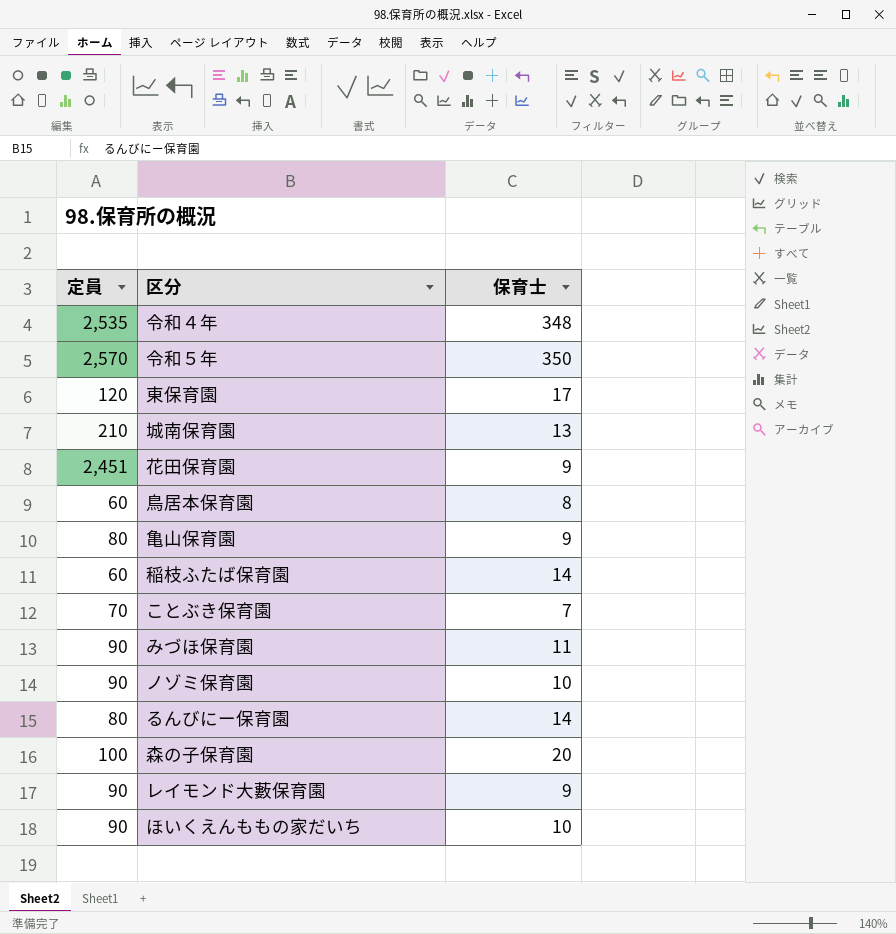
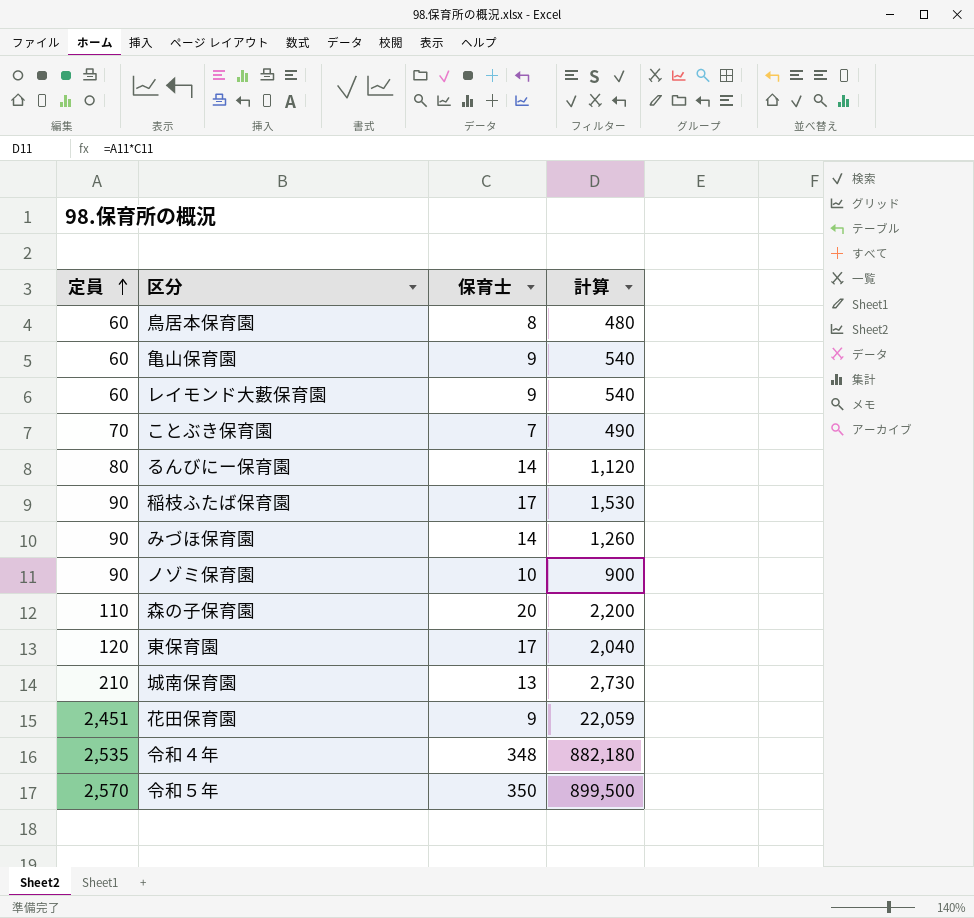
row order: none -> 定員 ascending
column 計算 | formula: none -> [定員] * [保育士]
row ほいくえんももの家だいち: 90 | 10 -> none
亀山保育園 | 定員: 80 -> 60
レイモンド大藪保育園 | 定員: 90 -> 60
稲枝ふたば保育園 | 定員: 60 -> 90
稲枝ふたば保育園 | 保育士: 14 -> 17
みづほ保育園 | 保育士: 11 -> 14
森の子保育園 | 定員: 100 -> 110

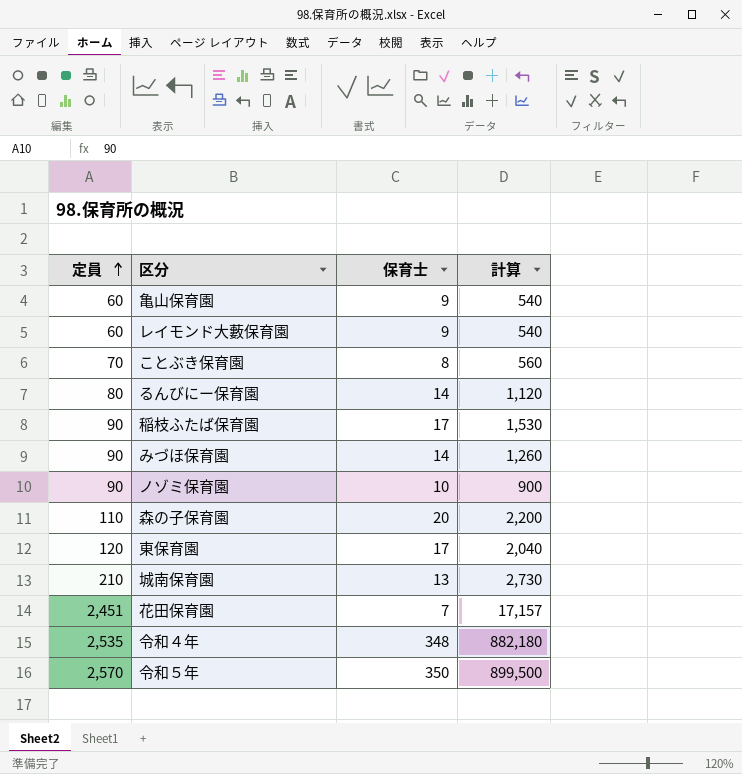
row 鳥居本保育園: 60 | 8 | 480 -> none
ことぶき保育園 | 保育士: 7 -> 8
ことぶき保育園 | 計算: 490 -> 560
花田保育園 | 保育士: 9 -> 7
花田保育園 | 計算: 22,059 -> 17,157

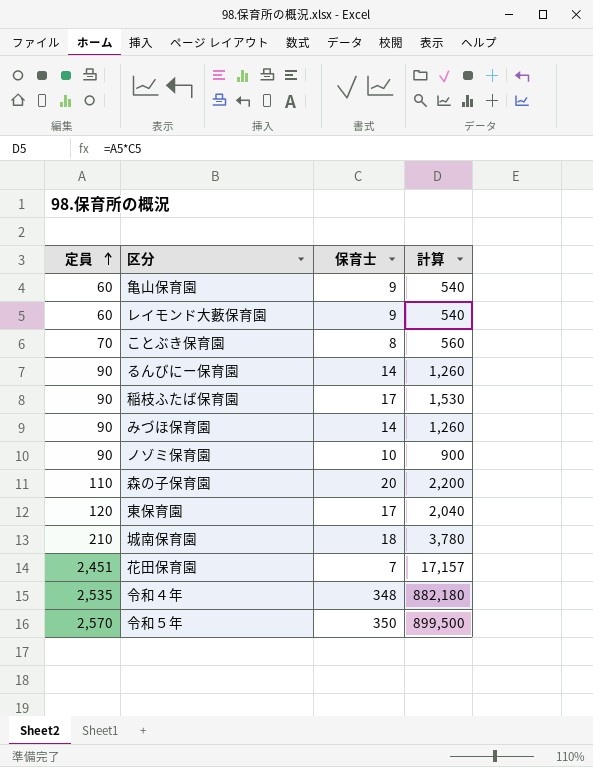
るんびにー保育園 | 定員: 80 -> 90
るんびにー保育園 | 計算: 1,120 -> 1,260
城南保育園 | 保育士: 13 -> 18
城南保育園 | 計算: 2,730 -> 3,780

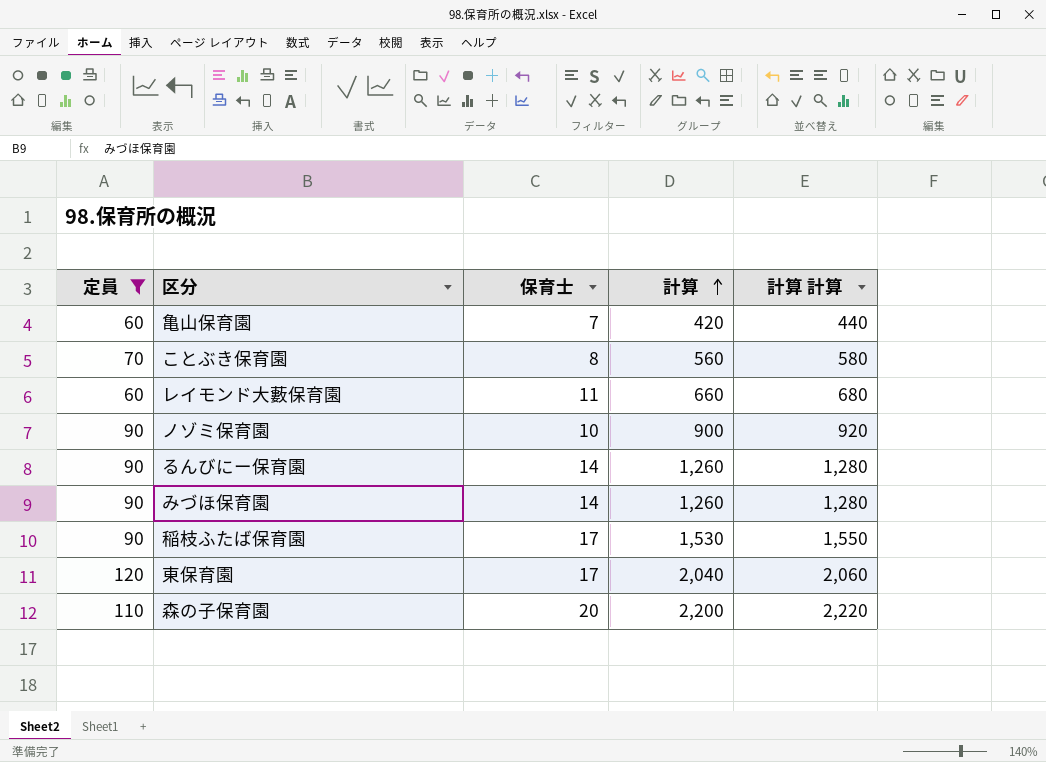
filter: none -> 定員 <= 120
row order: 定員 ascending -> 計算 ascending
column 計算 計算 | formula: none -> [計算] + 20
亀山保育園 | 保育士: 9 -> 7
亀山保育園 | 計算: 540 -> 420
レイモンド大藪保育園 | 保育士: 9 -> 11
レイモンド大藪保育園 | 計算: 540 -> 660

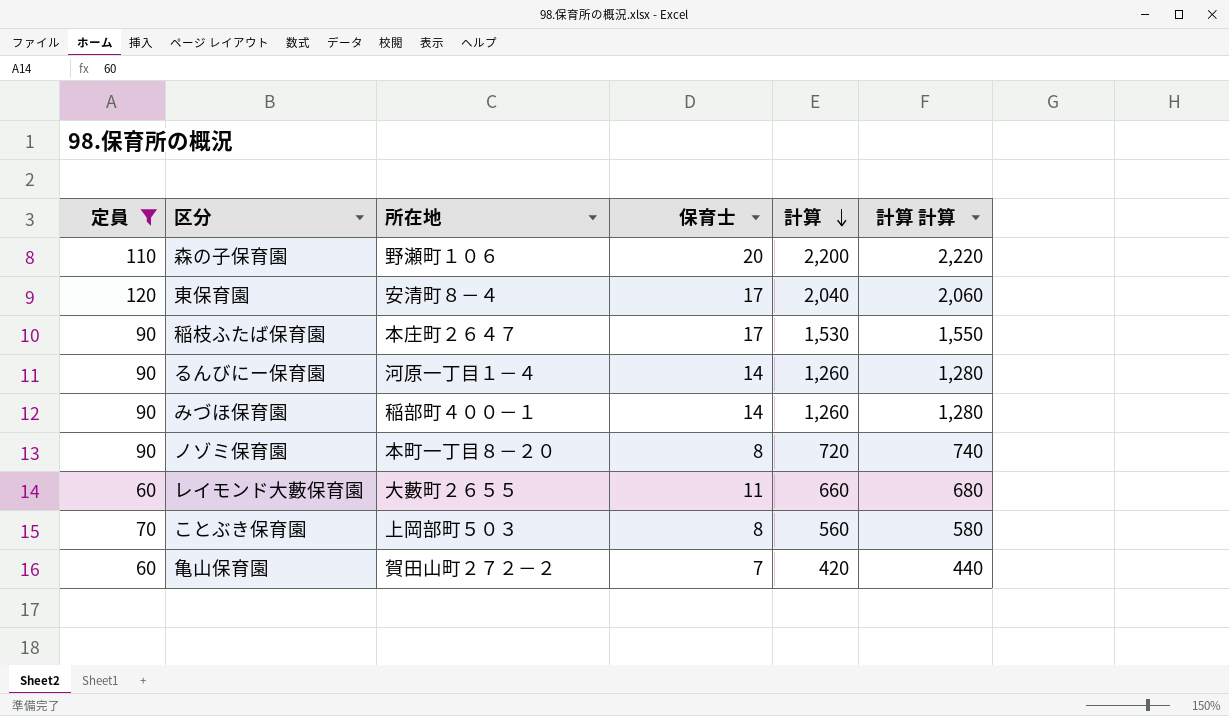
row order: 計算 ascending -> 計算 descending
column 所在地 | position: none -> 3
ノゾミ保育園 | 保育士: 10 -> 8
ノゾミ保育園 | 計算: 900 -> 720
ノゾミ保育園 | 計算 計算: 920 -> 740

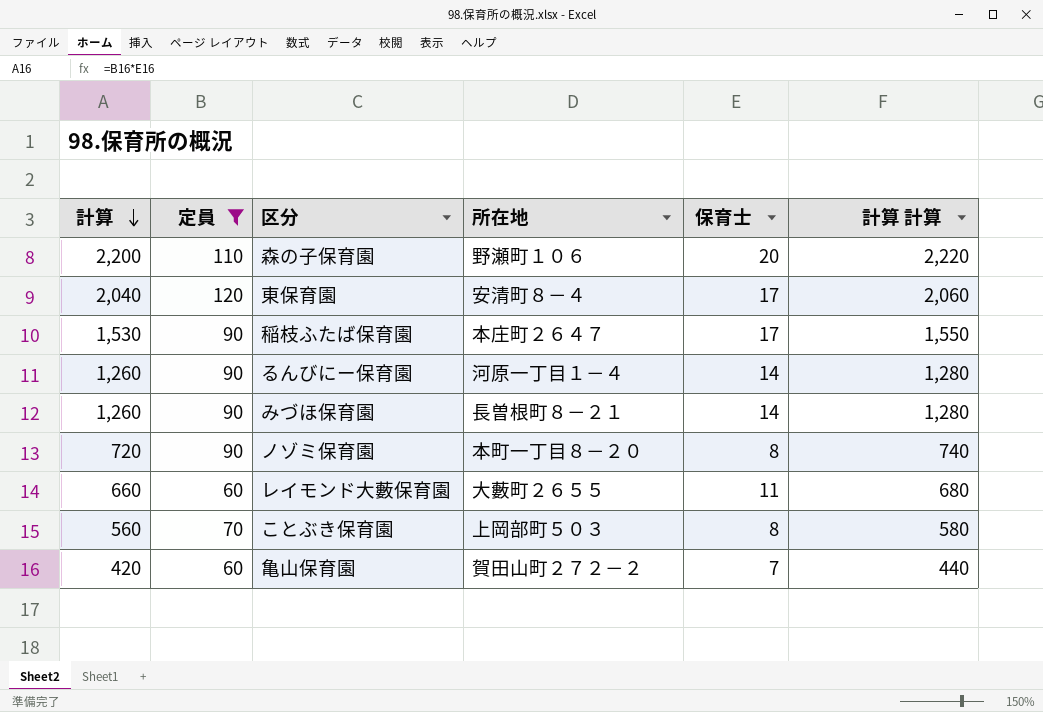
column 計算 | position: 5 -> 1
みづほ保育園 | 所在地: 稲部町４００－１ -> 長曽根町８－２１

